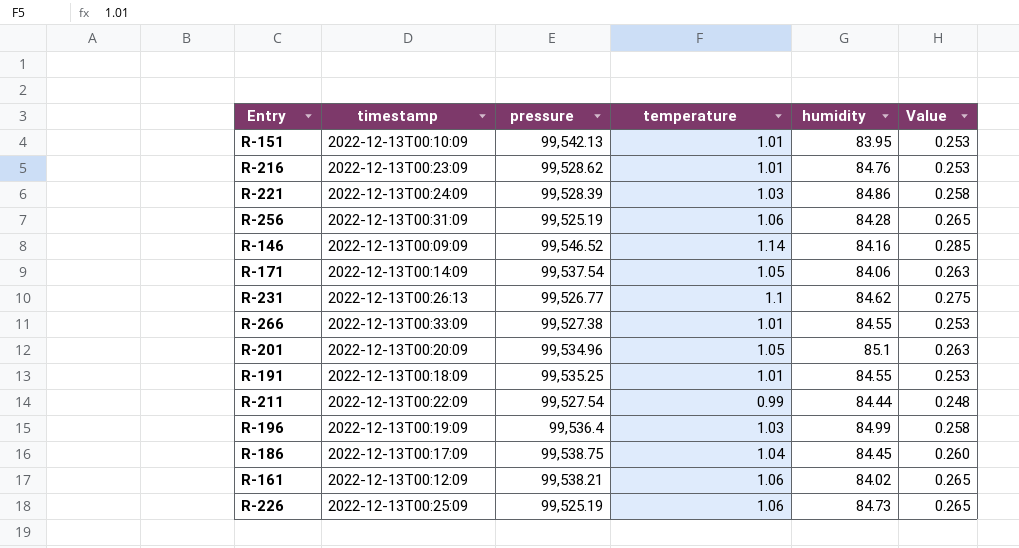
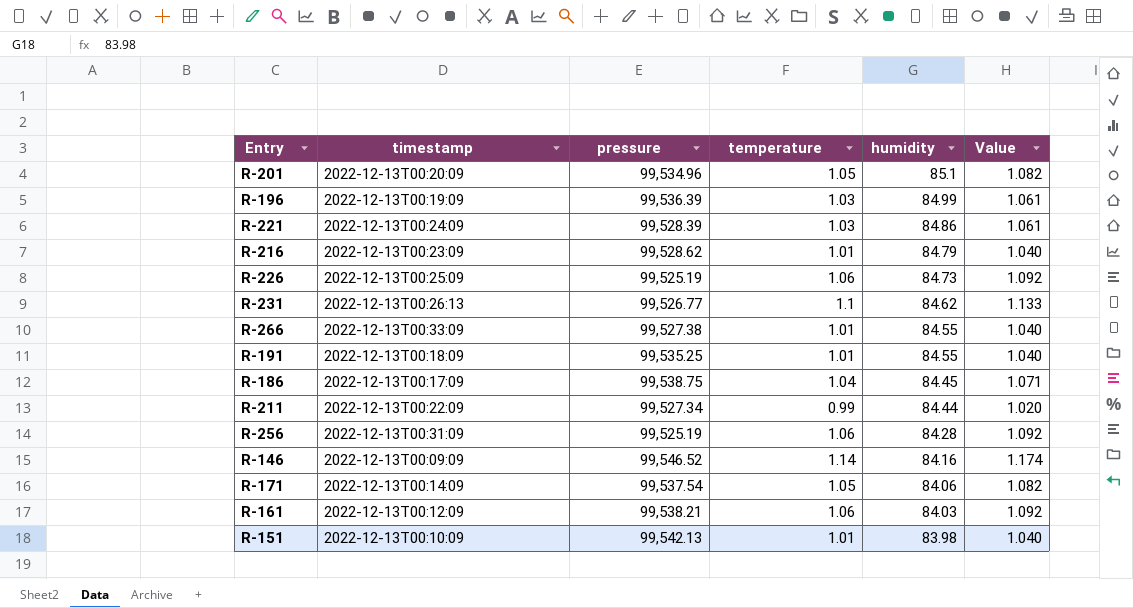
row order: none -> humidity descending
column Value | formula: [temperature] * 0.25 -> [temperature] * 1.03
R-196 | pressure: 99,536.4 -> 99,536.39
R-216 | humidity: 84.76 -> 84.79
R-211 | pressure: 99,527.54 -> 99,527.34
R-161 | humidity: 84.02 -> 84.03
R-151 | humidity: 83.95 -> 83.98

